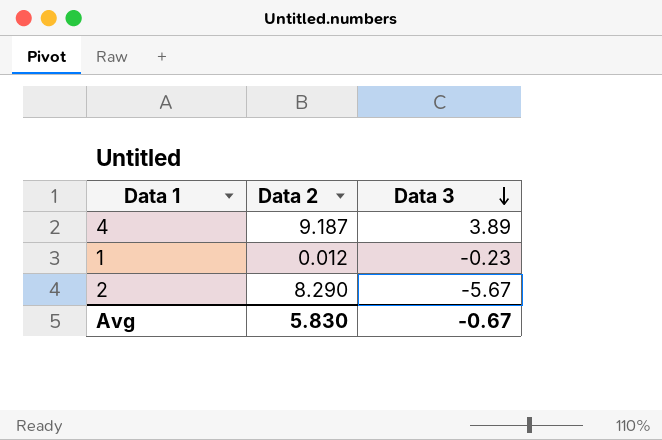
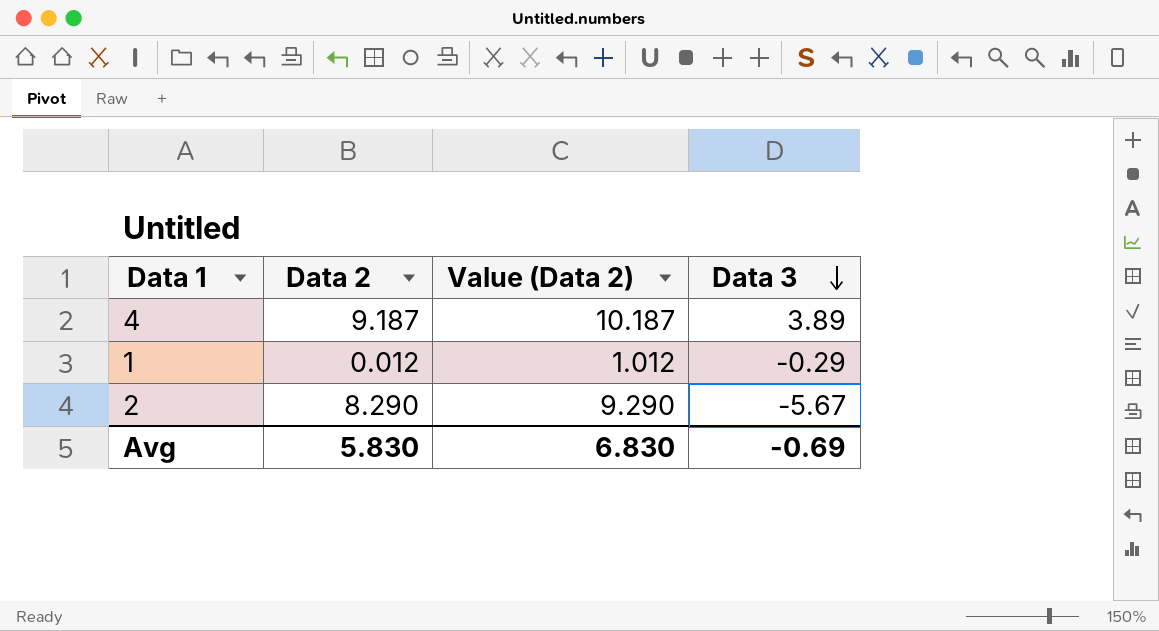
column Value (Data 2) | formula: none -> [Data 2] + 1
1 | Data 3: -0.23 -> -0.29
Avg | Data 3: -0.67 -> -0.69

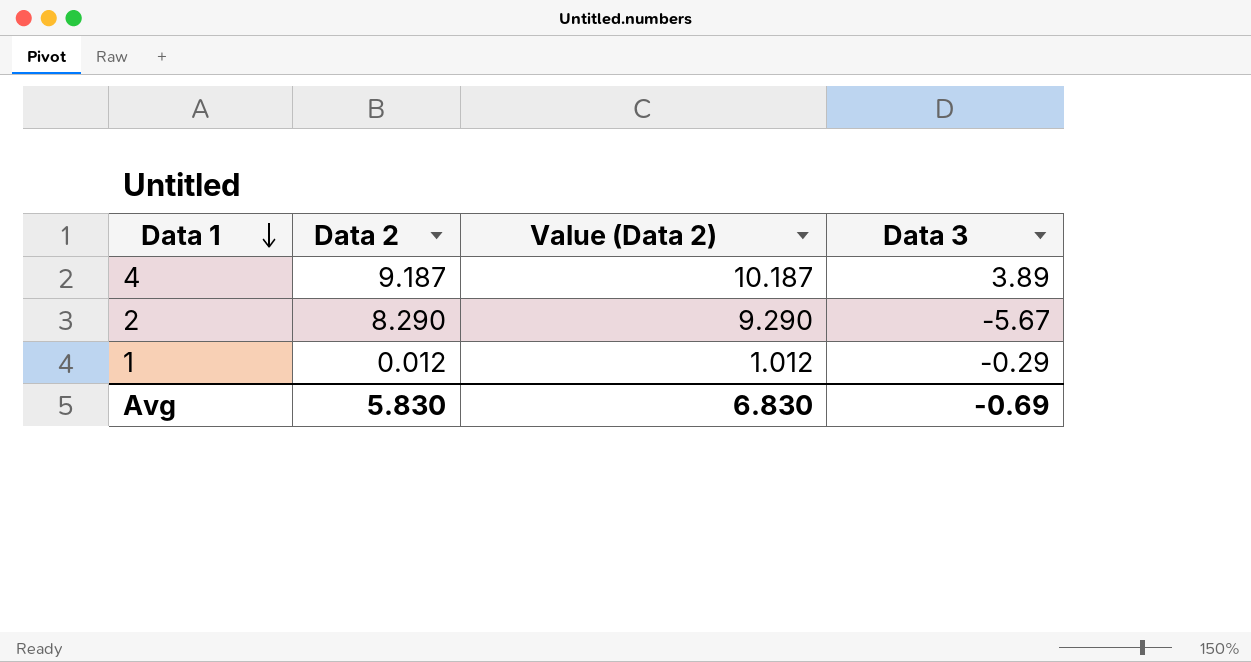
row order: Data 3 descending -> Data 1 descending

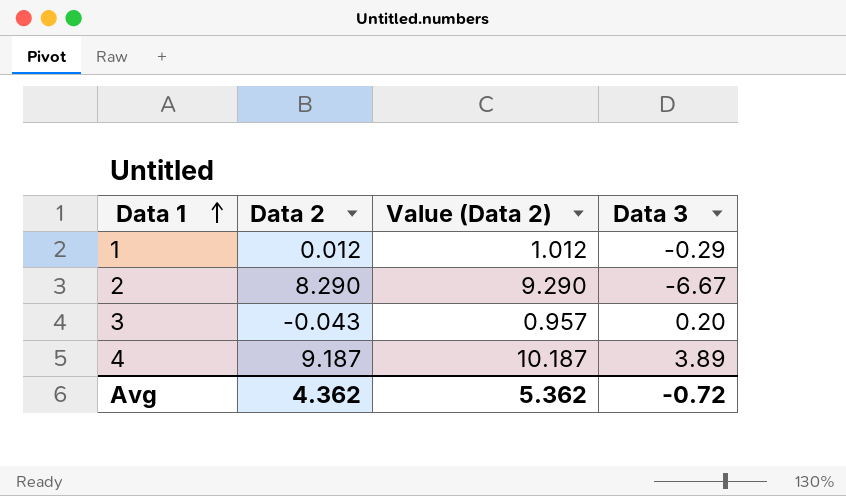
row order: Data 1 descending -> Data 1 ascending
2 | Data 3: -5.67 -> -6.67
row 3: none -> -0.043 | 0.957 | 0.20
Avg | Data 2: 5.830 -> 4.362
Avg | Value (Data 2): 6.830 -> 5.362
Avg | Data 3: -0.69 -> -0.72

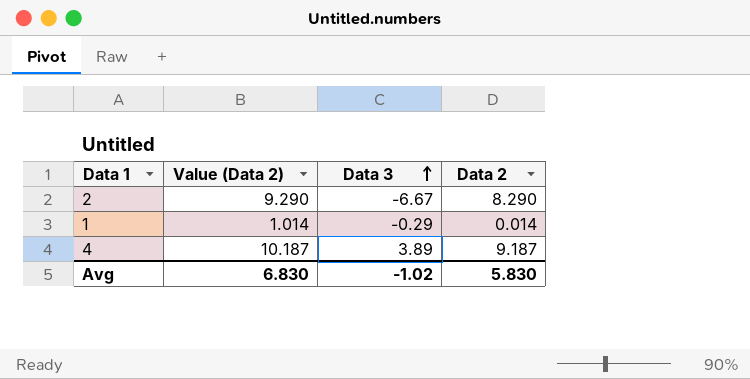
row order: Data 1 ascending -> Data 3 ascending
column Data 2 | position: 2 -> 4
row 3: -0.043 | 0.957 | 0.20 -> none
1 | Value (Data 2): 1.012 -> 1.014
1 | Data 2: 0.012 -> 0.014
Avg | Value (Data 2): 5.362 -> 6.830
Avg | Data 3: -0.72 -> -1.02
Avg | Data 2: 4.362 -> 5.830

